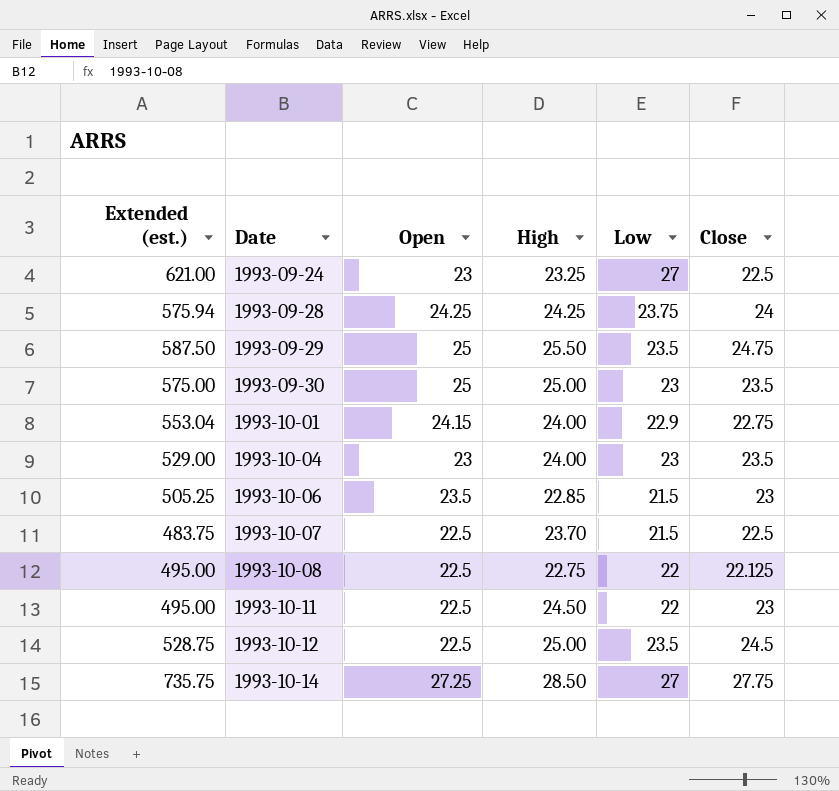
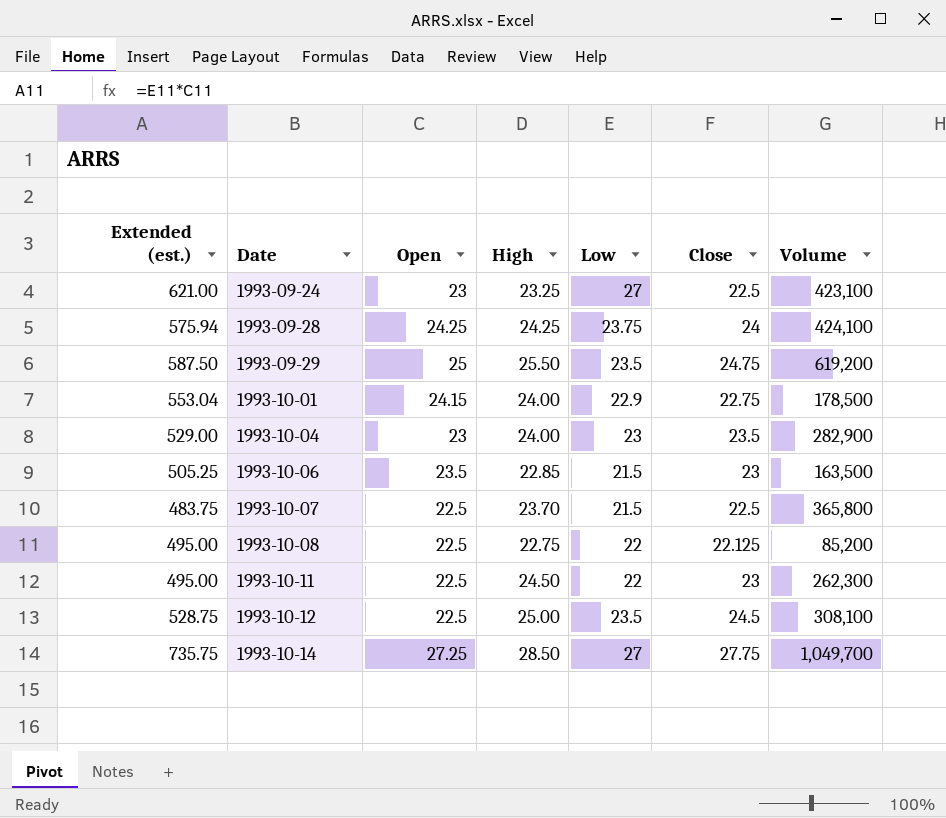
column Volume | position: none -> 7
row 1993-09-30: 575.00 | 25 | 25.00 | 23 | 23.5 -> none

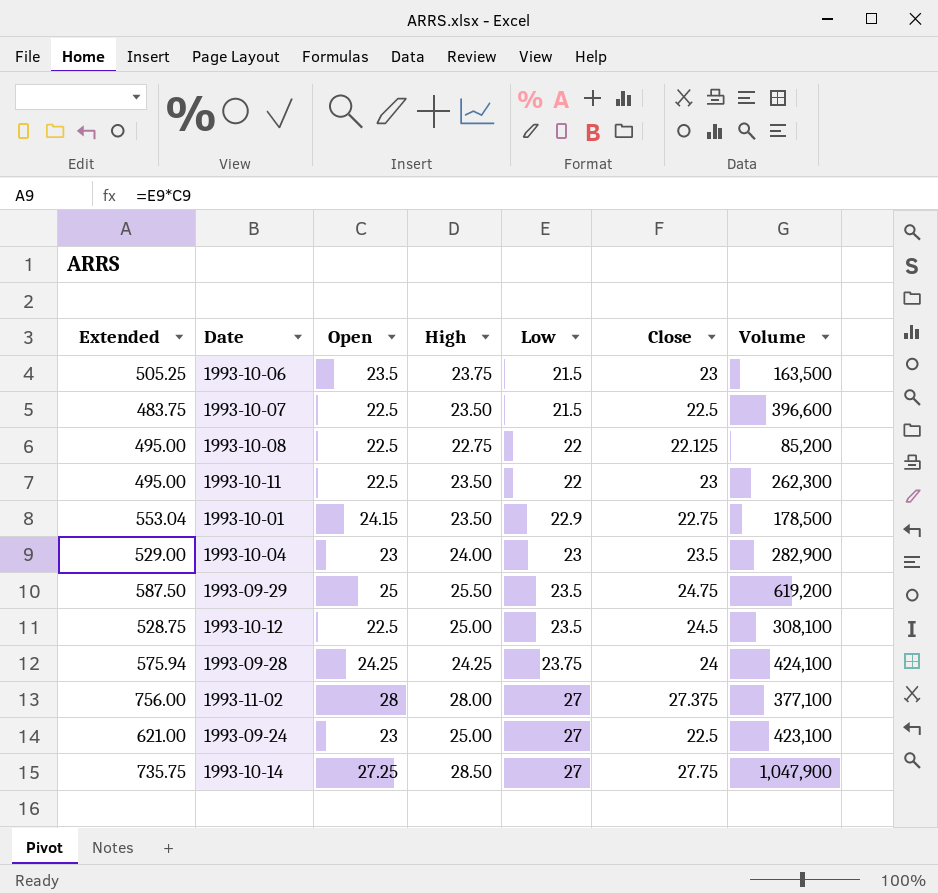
row order: Date ascending -> Low ascending
column name: Extended (est.) -> Extended
1993-10-06 | High: 22.85 -> 23.75
1993-10-07 | High: 23.70 -> 23.50
1993-10-07 | Volume: 365,800 -> 396,600
1993-10-11 | High: 24.50 -> 23.50
1993-10-01 | High: 24.00 -> 23.50
row 1993-11-02: none -> 756.00 | 28 | 28.00 | 27 | 27.375 | 377,100
1993-09-24 | High: 23.25 -> 25.00
1993-10-14 | Volume: 1,049,700 -> 1,047,900

